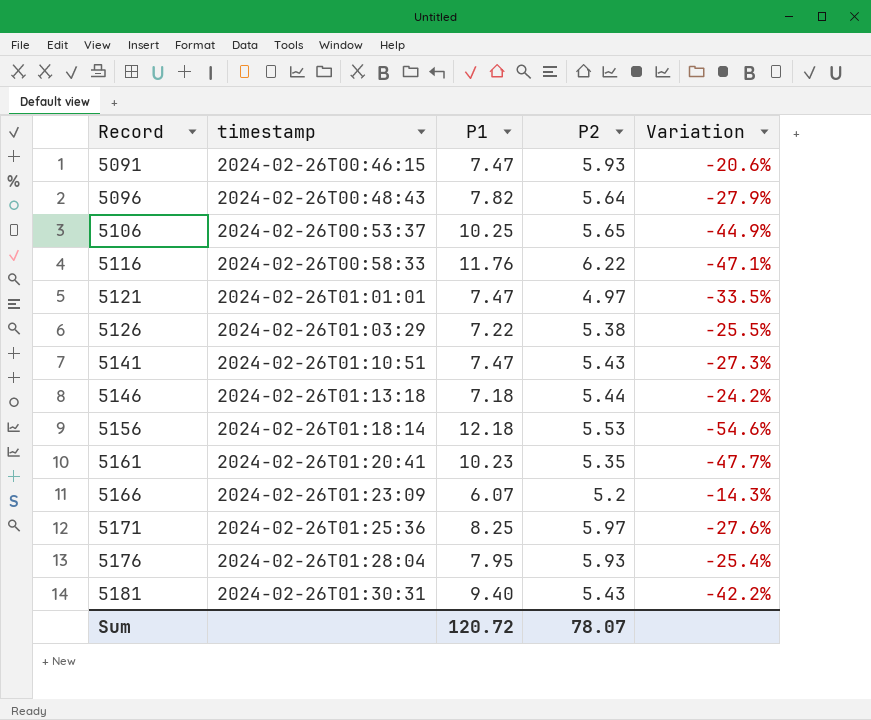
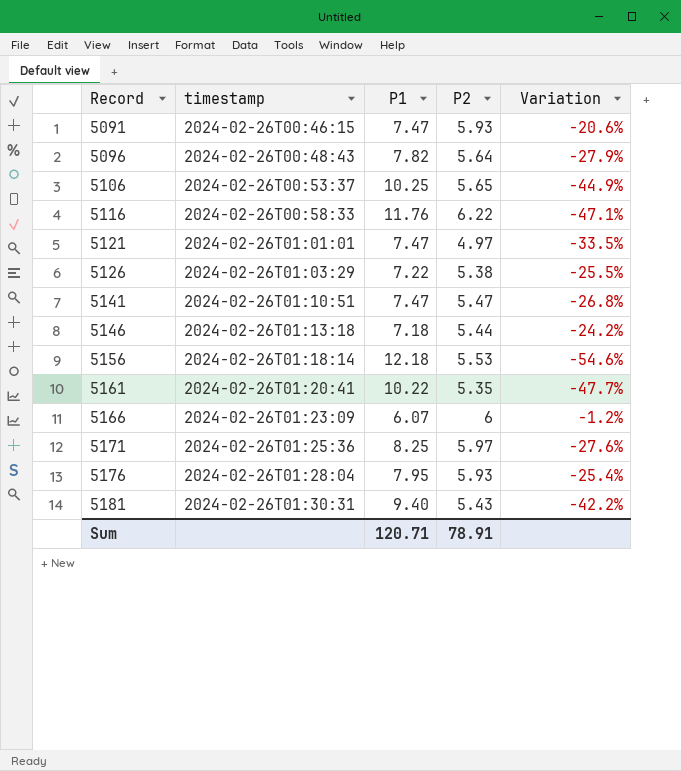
5141 | P2: 5.43 -> 5.47
5141 | Variation: -27.3% -> -26.8%
5161 | P1: 10.23 -> 10.22
5166 | P2: 5.2 -> 6
5166 | Variation: -14.3% -> -1.2%
Sum | P1: 120.72 -> 120.71
Sum | P2: 78.07 -> 78.91

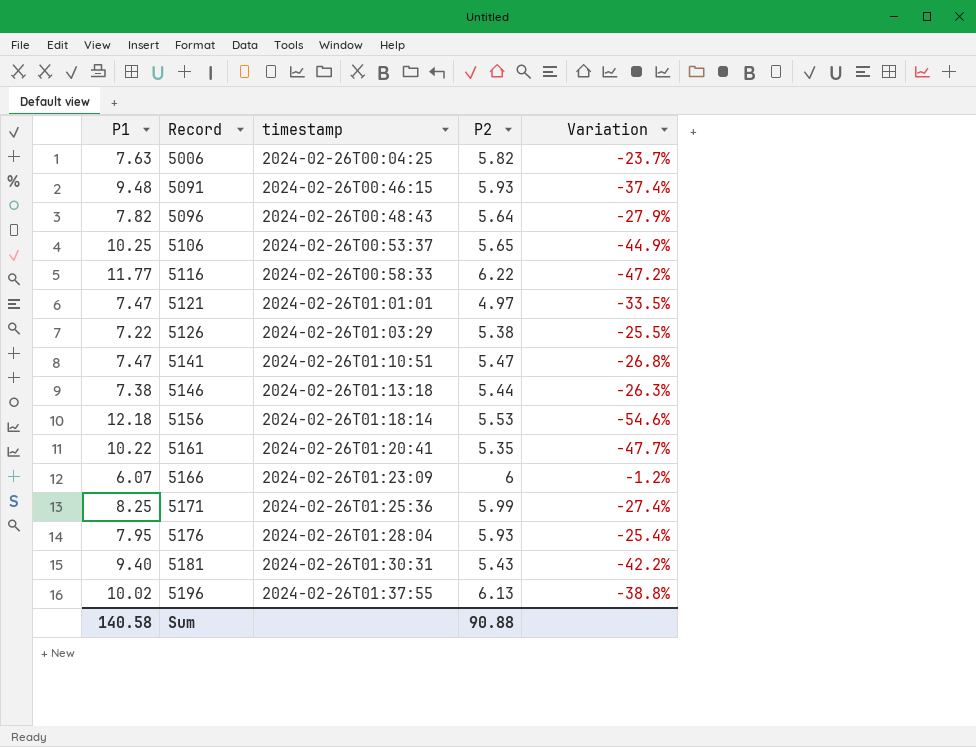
column P1 | position: 3 -> 1
row 5006: none -> 7.63 | 2024-02-26T00:04:25 | 5.82 | -23.7%
5091 | P1: 7.47 -> 9.48
5091 | Variation: -20.6% -> -37.4%
5116 | P1: 11.76 -> 11.77
5116 | Variation: -47.1% -> -47.2%
5146 | P1: 7.18 -> 7.38
5146 | Variation: -24.2% -> -26.3%
5171 | P2: 5.97 -> 5.99
5171 | Variation: -27.6% -> -27.4%
row 5196: none -> 10.02 | 2024-02-26T01:37:55 | 6.13 | -38.8%
Sum | P1: 120.71 -> 140.58
Sum | P2: 78.91 -> 90.88

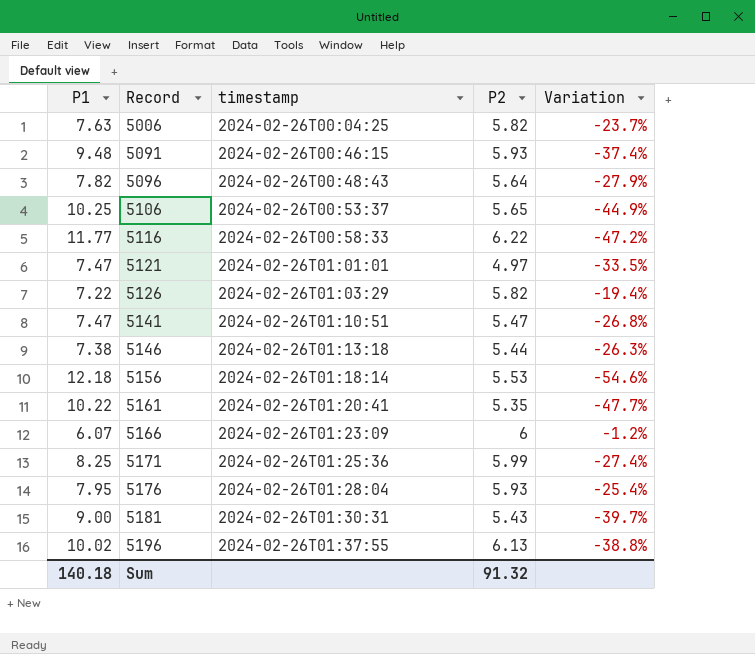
5126 | P2: 5.38 -> 5.82
5126 | Variation: -25.5% -> -19.4%
5181 | P1: 9.40 -> 9.00
5181 | Variation: -42.2% -> -39.7%
Sum | P1: 140.58 -> 140.18
Sum | P2: 90.88 -> 91.32

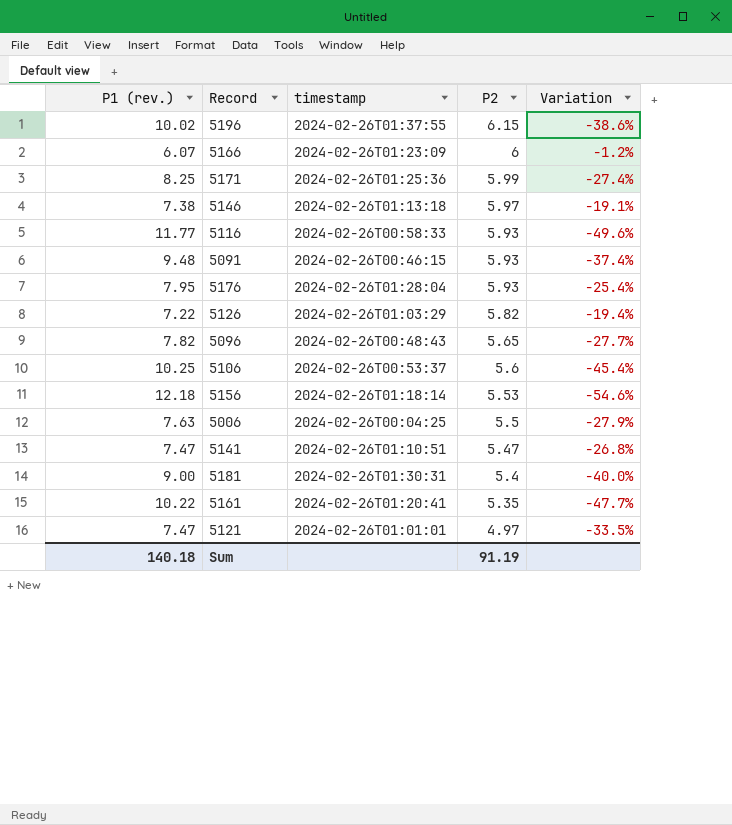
row order: Record ascending -> P2 descending
column name: P1 -> P1 (rev.)
5196 | P2: 6.13 -> 6.15
5196 | Variation: -38.8% -> -38.6%
5146 | P2: 5.44 -> 5.97
5146 | Variation: -26.3% -> -19.1%
5116 | P2: 6.22 -> 5.93
5116 | Variation: -47.2% -> -49.6%
5096 | P2: 5.64 -> 5.65
5096 | Variation: -27.9% -> -27.7%
5106 | P2: 5.65 -> 5.6
5106 | Variation: -44.9% -> -45.4%
5006 | P2: 5.82 -> 5.5
5006 | Variation: -23.7% -> -27.9%
5181 | P2: 5.43 -> 5.4
5181 | Variation: -39.7% -> -40.0%
Sum | P2: 91.32 -> 91.19

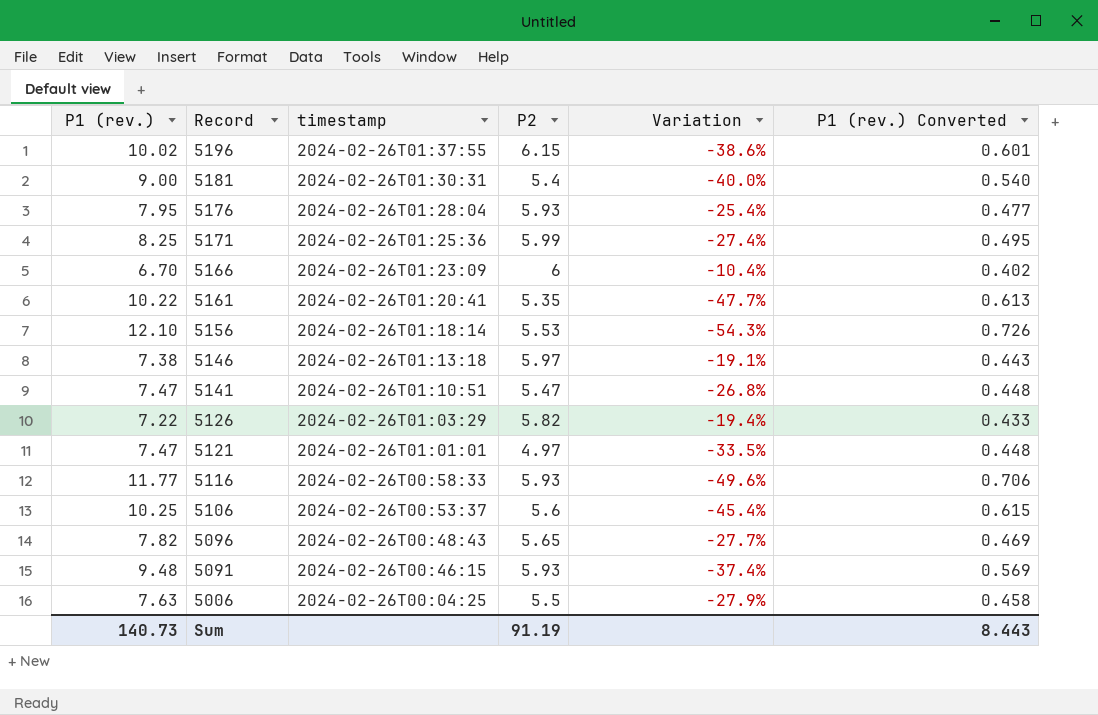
row order: P2 descending -> Record descending
column P1 (rev.) Converted | formula: none -> [P1 (rev.)] * 0.06
5166 | P1 (rev.): 6.07 -> 6.70
5166 | Variation: -1.2% -> -10.4%
5156 | P1 (rev.): 12.18 -> 12.10
5156 | Variation: -54.6% -> -54.3%
Sum | P1 (rev.): 140.18 -> 140.73

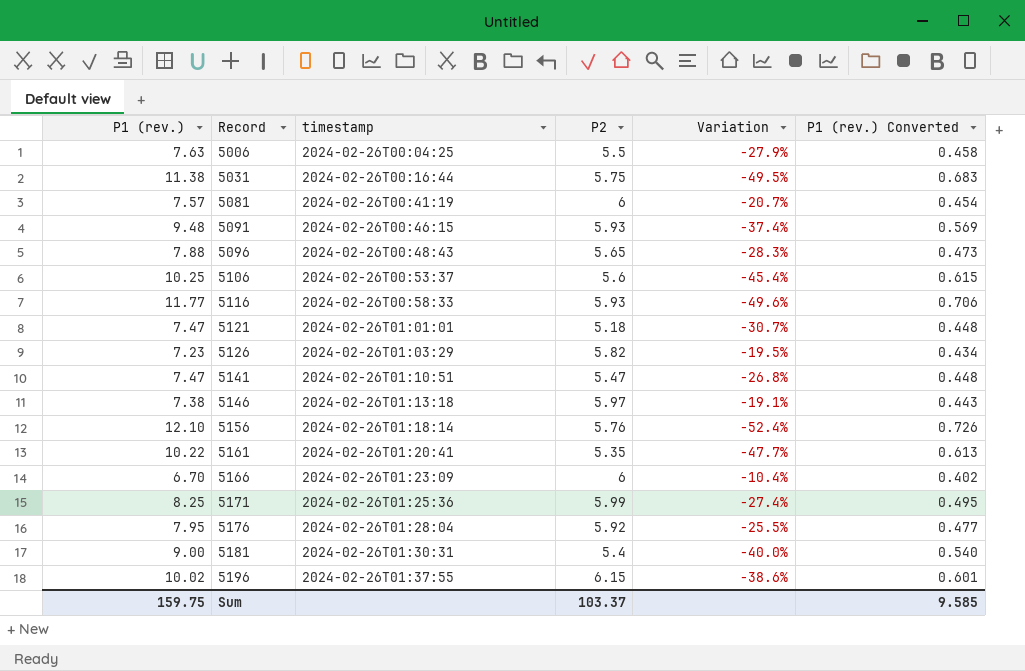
row order: Record descending -> Record ascending
row 5031: none -> 11.38 | 2024-02-26T00:16:44 | 5.75 | -49.5% | 0.683
row 5081: none -> 7.57 | 2024-02-26T00:41:19 | 6 | -20.7% | 0.454
5096 | P1 (rev.): 7.82 -> 7.88
5096 | Variation: -27.7% -> -28.3%
5096 | P1 (rev.) Converted: 0.469 -> 0.473
5121 | P2: 4.97 -> 5.18
5121 | Variation: -33.5% -> -30.7%
5126 | P1 (rev.): 7.22 -> 7.23
5126 | Variation: -19.4% -> -19.5%
5126 | P1 (rev.) Converted: 0.433 -> 0.434
5156 | P2: 5.53 -> 5.76
5156 | Variation: -54.3% -> -52.4%
5176 | P2: 5.93 -> 5.92
5176 | Variation: -25.4% -> -25.5%
Sum | P1 (rev.): 140.73 -> 159.75
Sum | P2: 91.19 -> 103.37
Sum | P1 (rev.) Converted: 8.443 -> 9.585

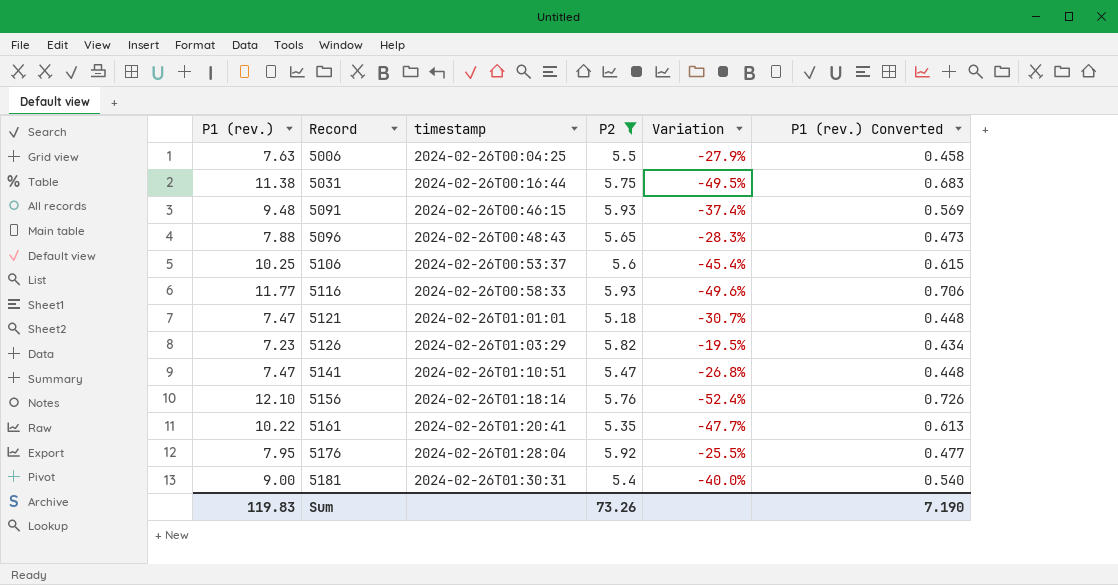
filter: none -> P2 <= 5.93
Sum | P1 (rev.): 159.75 -> 119.83
Sum | P2: 103.37 -> 73.26
Sum | P1 (rev.) Converted: 9.585 -> 7.190

